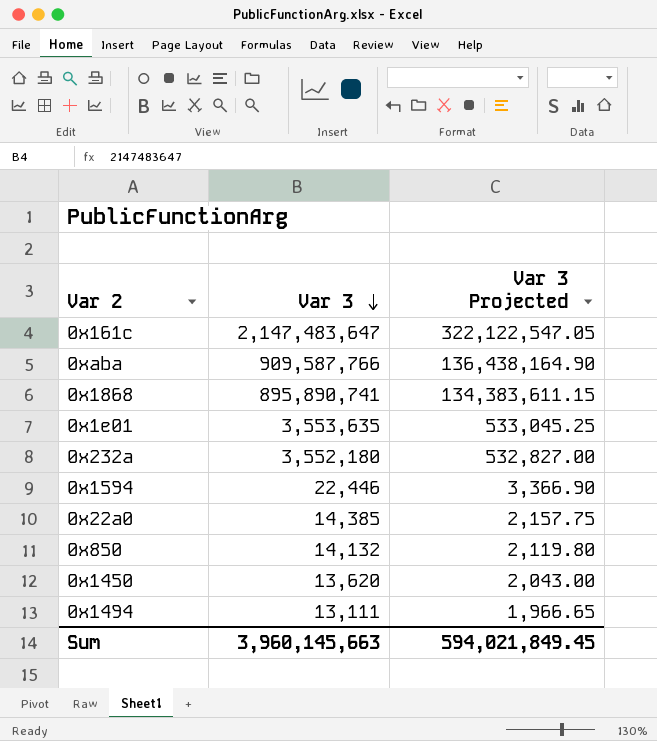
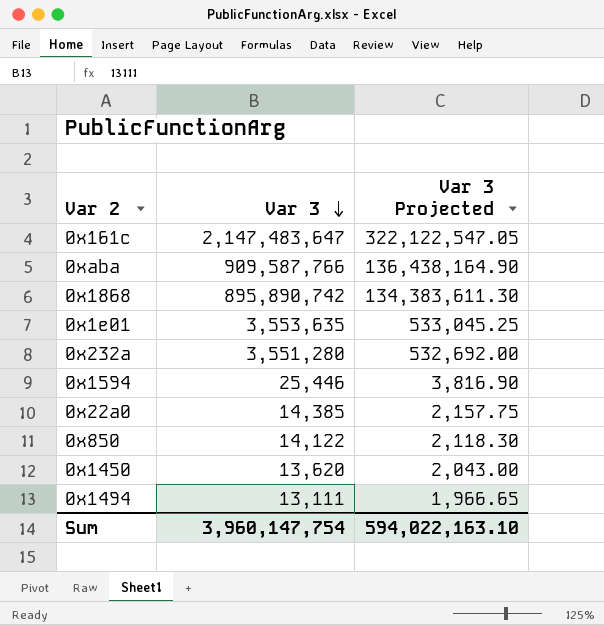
0x1868 | Var 3: 895,890,741 -> 895,890,742
0x1868 | Var 3 Projected: 134,383,611.15 -> 134,383,611.30
0x232a | Var 3: 3,552,180 -> 3,551,280
0x232a | Var 3 Projected: 532,827.00 -> 532,692.00
0x1594 | Var 3: 22,446 -> 25,446
0x1594 | Var 3 Projected: 3,366.90 -> 3,816.90
0x850 | Var 3: 14,132 -> 14,122
0x850 | Var 3 Projected: 2,119.80 -> 2,118.30
Sum | Var 3: 3,960,145,663 -> 3,960,147,754
Sum | Var 3 Projected: 594,021,849.45 -> 594,022,163.10

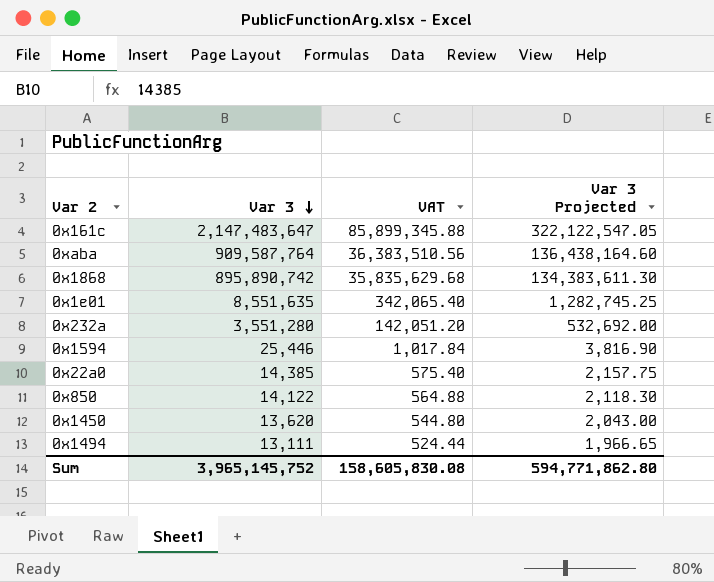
column VAT | formula: none -> [Var 3] * 0.04
0xaba | Var 3: 909,587,766 -> 909,587,764
0xaba | Var 3 Projected: 136,438,164.90 -> 136,438,164.60
0x1e01 | Var 3: 3,553,635 -> 8,551,635
0x1e01 | Var 3 Projected: 533,045.25 -> 1,282,745.25
Sum | Var 3: 3,960,147,754 -> 3,965,145,752
Sum | Var 3 Projected: 594,022,163.10 -> 594,771,862.80

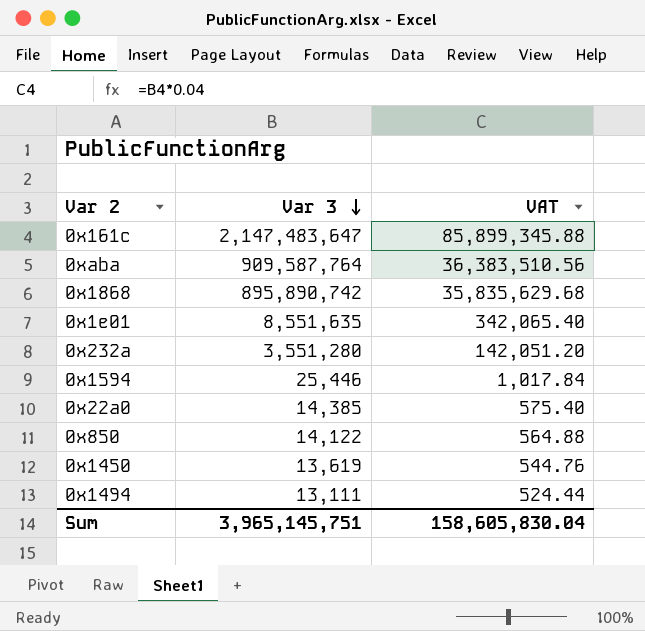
column Var 3 Projected | formula: [Var 3] * 0.15 -> none
0x1450 | Var 3: 13,620 -> 13,619
0x1450 | VAT: 544.80 -> 544.76
Sum | Var 3: 3,965,145,752 -> 3,965,145,751
Sum | VAT: 158,605,830.08 -> 158,605,830.04

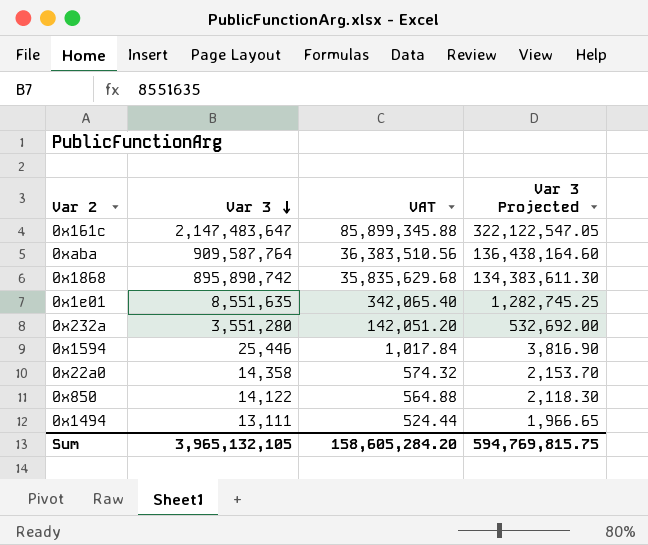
column Var 3 Projected | formula: none -> [Var 3] * 0.15
row 0x1450: 13,619 | 544.76 -> none
0x22a0 | Var 3: 14,385 -> 14,358
0x22a0 | VAT: 575.40 -> 574.32
Sum | Var 3: 3,965,145,751 -> 3,965,132,105
Sum | VAT: 158,605,830.04 -> 158,605,284.20

